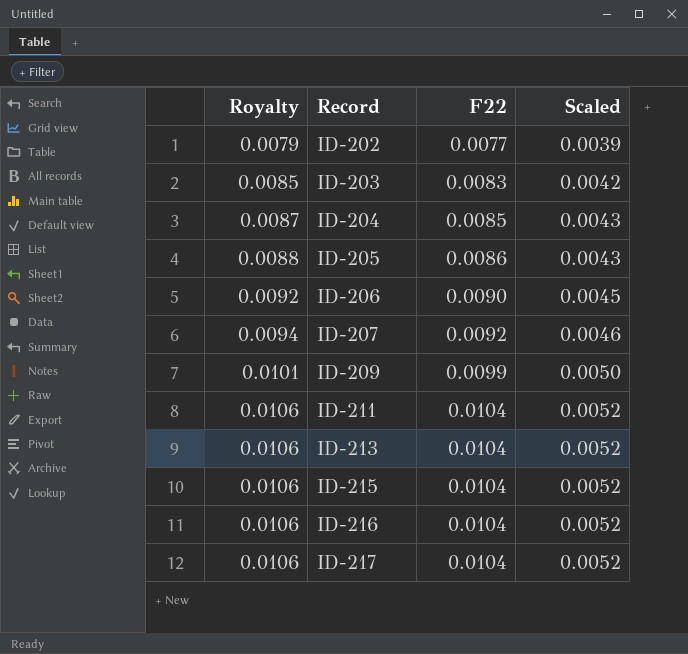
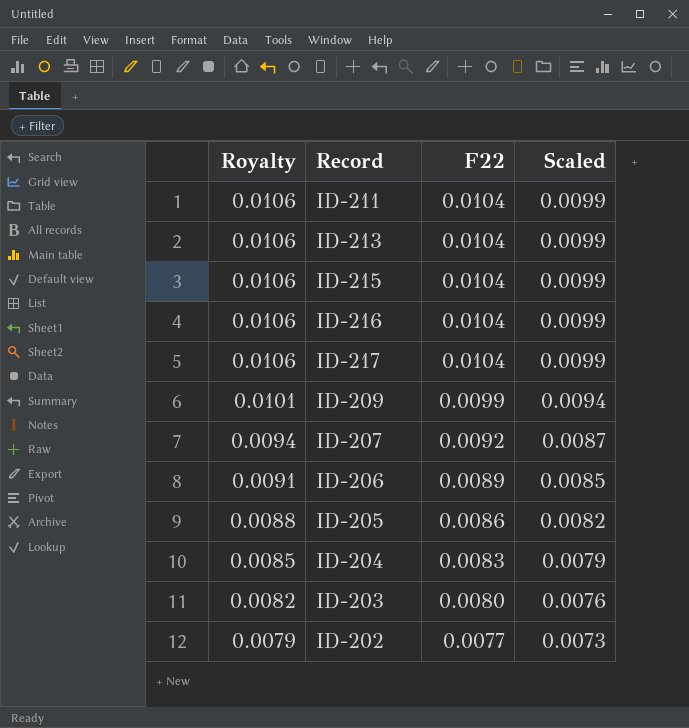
row order: Royalty ascending -> Royalty descending
column Scaled | formula: [F22] * 0.5 -> [F22] * 0.95
ID-206 | Royalty: 0.0092 -> 0.0091
ID-206 | F22: 0.0090 -> 0.0089
ID-204 | Royalty: 0.0087 -> 0.0085
ID-204 | F22: 0.0085 -> 0.0083
ID-203 | Royalty: 0.0085 -> 0.0082
ID-203 | F22: 0.0083 -> 0.0080

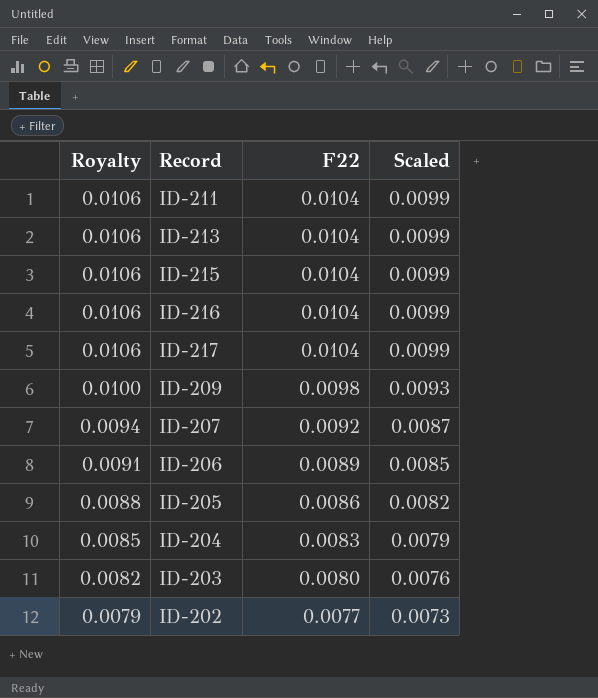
ID-209 | Royalty: 0.0101 -> 0.0100
ID-209 | F22: 0.0099 -> 0.0098
ID-209 | Scaled: 0.0094 -> 0.0093

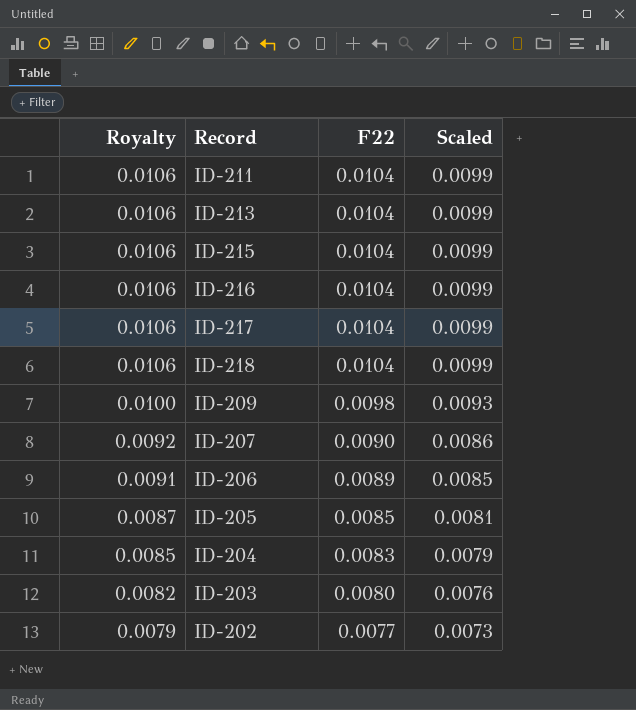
row ID-218: none -> 0.0106 | 0.0104 | 0.0099
ID-207 | Royalty: 0.0094 -> 0.0092
ID-207 | F22: 0.0092 -> 0.0090
ID-207 | Scaled: 0.0087 -> 0.0086
ID-205 | Royalty: 0.0088 -> 0.0087
ID-205 | F22: 0.0086 -> 0.0085
ID-205 | Scaled: 0.0082 -> 0.0081

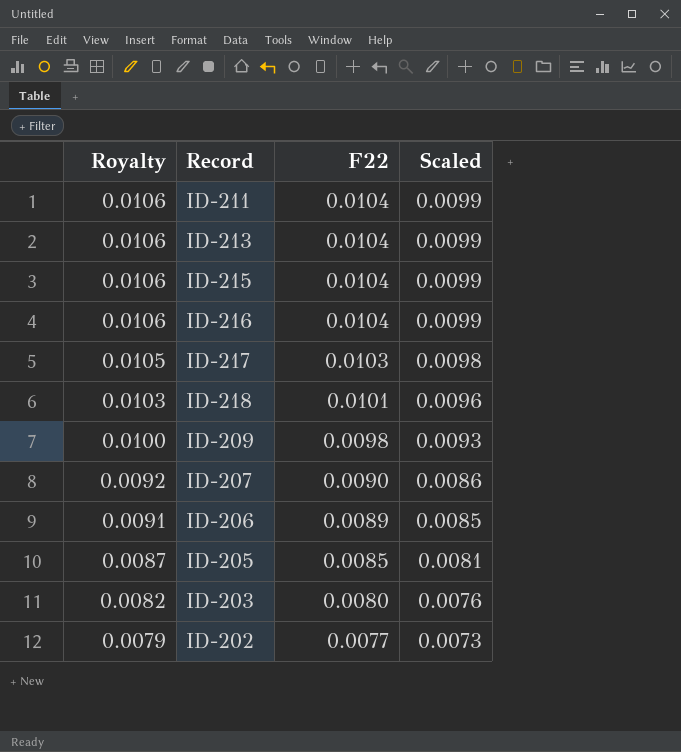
row ID-204: 0.0085 | 0.0083 | 0.0079 -> none
ID-217 | Royalty: 0.0106 -> 0.0105
ID-217 | F22: 0.0104 -> 0.0103
ID-217 | Scaled: 0.0099 -> 0.0098
ID-218 | Royalty: 0.0106 -> 0.0103
ID-218 | F22: 0.0104 -> 0.0101
ID-218 | Scaled: 0.0099 -> 0.0096

